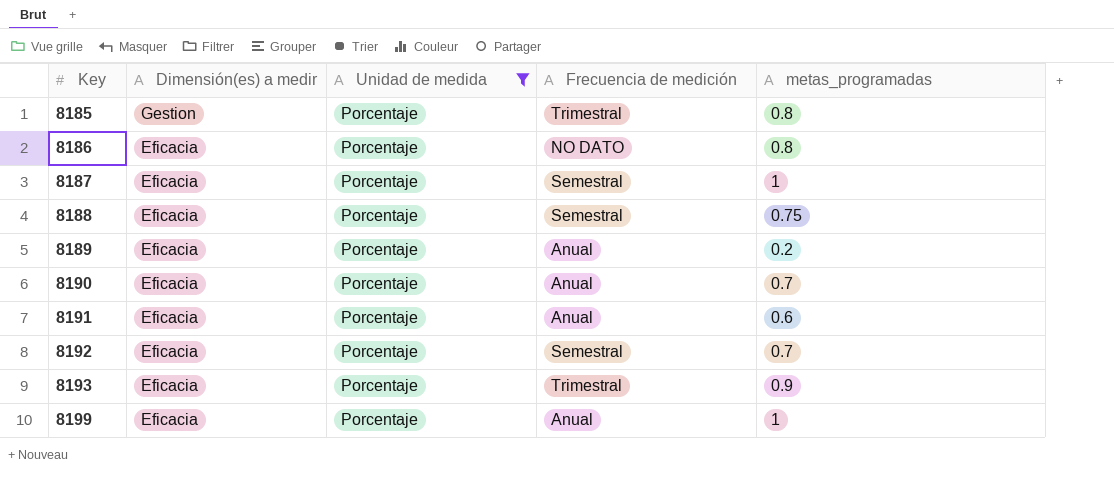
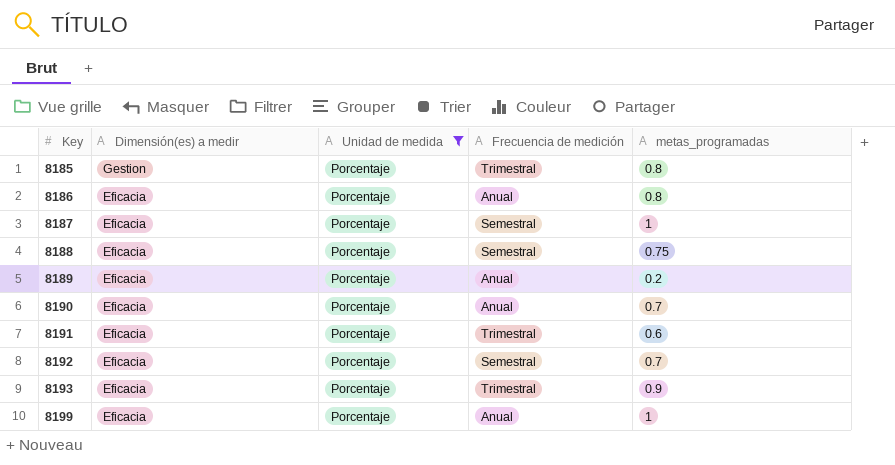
8186 | Frecuencia de medición: NO DATO -> Anual
8191 | Frecuencia de medición: Anual -> Trimestral

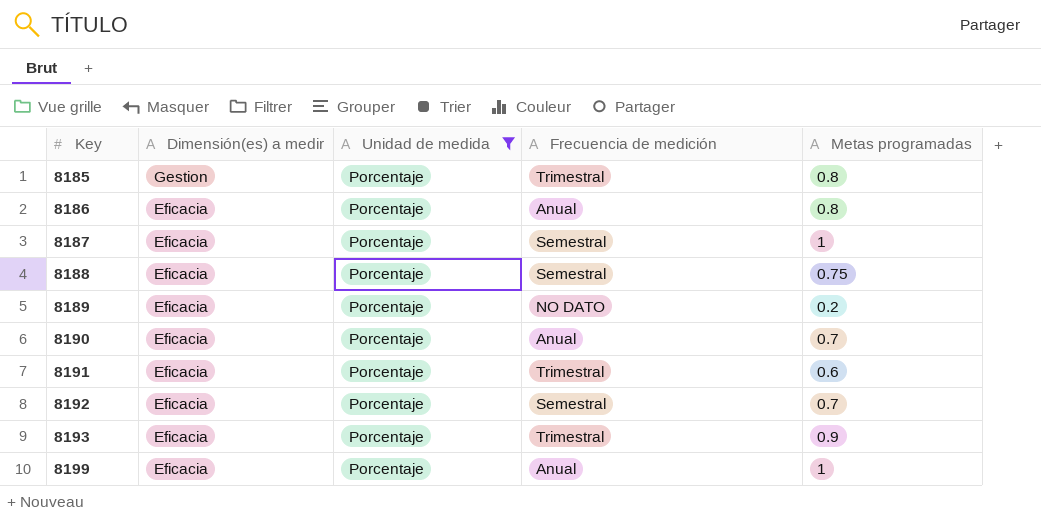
column name: metas_programadas -> Metas programadas
8189 | Frecuencia de medición: Anual -> NO DATO

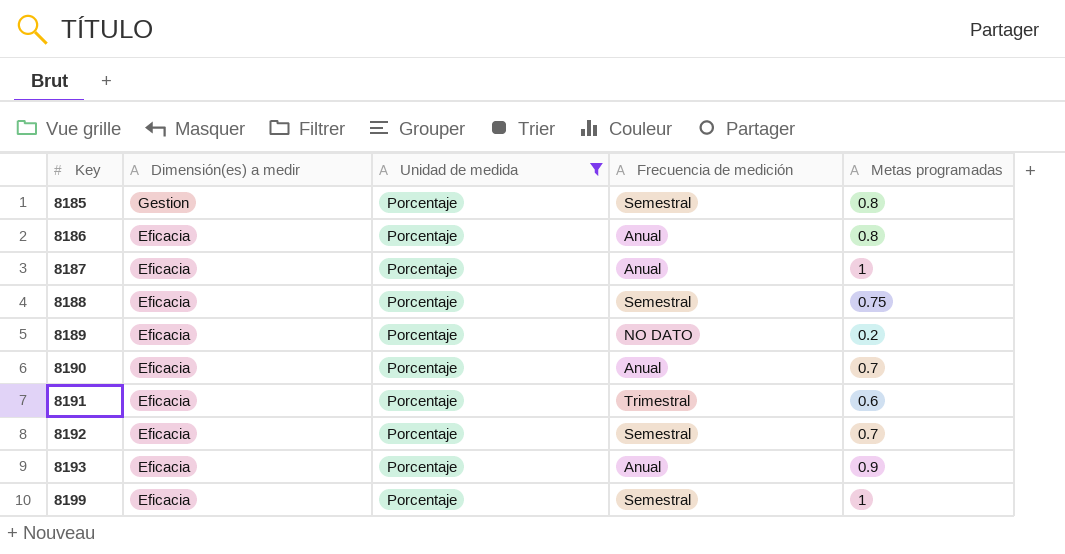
8185 | Frecuencia de medición: Trimestral -> Semestral
8187 | Frecuencia de medición: Semestral -> Anual
8193 | Frecuencia de medición: Trimestral -> Anual
8199 | Frecuencia de medición: Anual -> Semestral

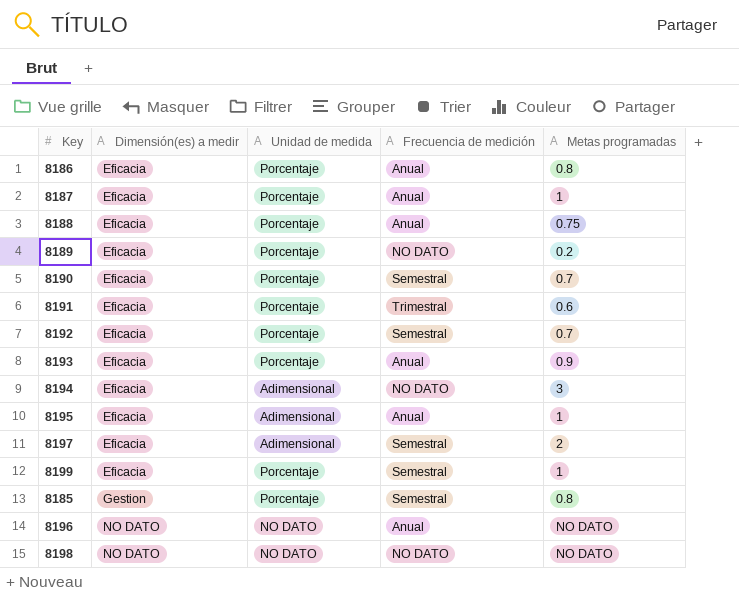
filter: Unidad de medida = Porcentaje -> none
row order: Key ascending -> Dimensión(es) a medir ascending
8188 | Frecuencia de medición: Semestral -> Anual
8190 | Frecuencia de medición: Anual -> Semestral

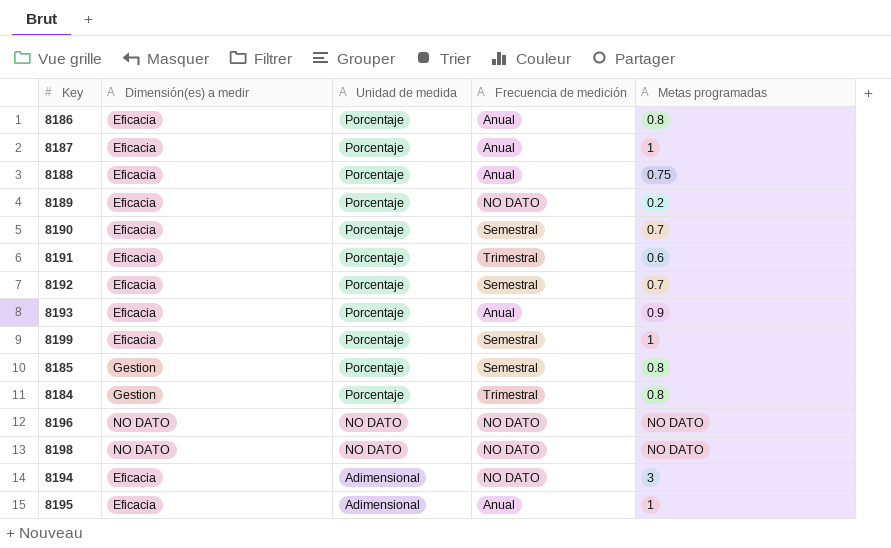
row order: Dimensión(es) a medir ascending -> Unidad de medida descending
row 8197: Eficacia | Adimensional | Semestral | 2 -> none
row 8184: none -> Gestion | Porcentaje | Trimestral | 0.8
8196 | Frecuencia de medición: Anual -> NO DATO

